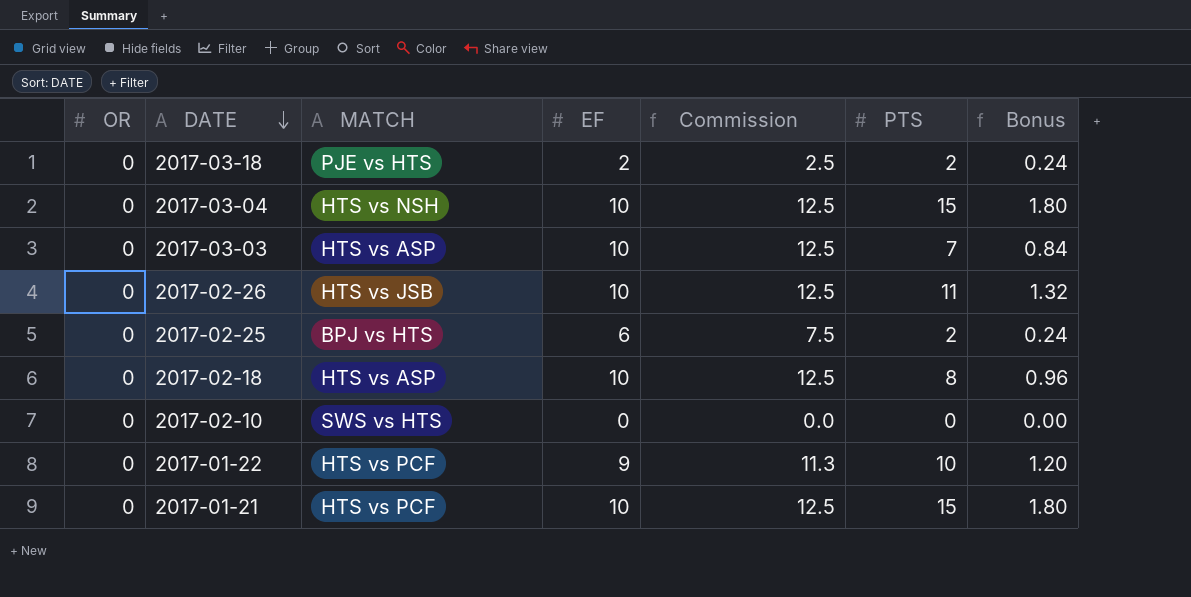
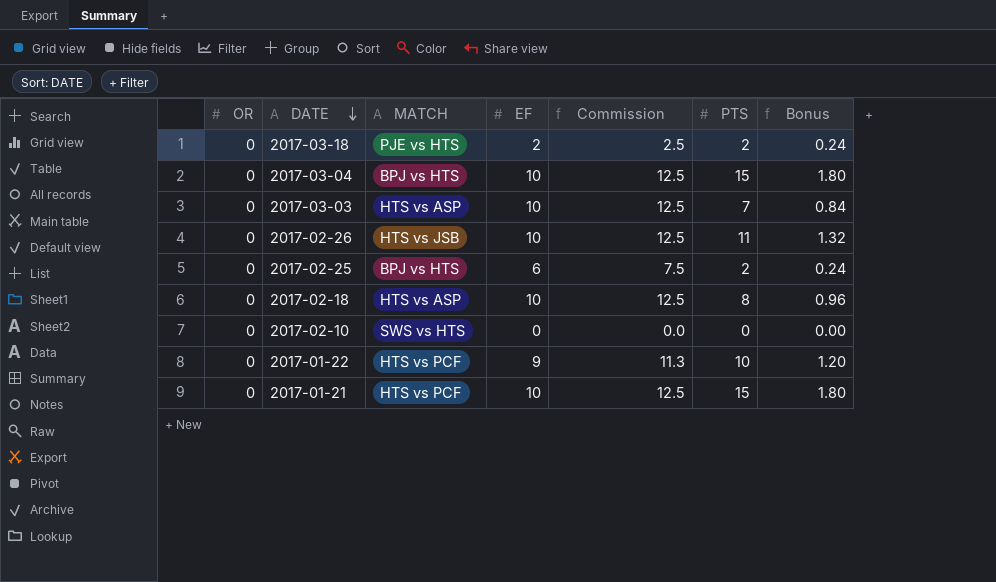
2017-03-04 | MATCH: HTS vs NSH -> BPJ vs HTS

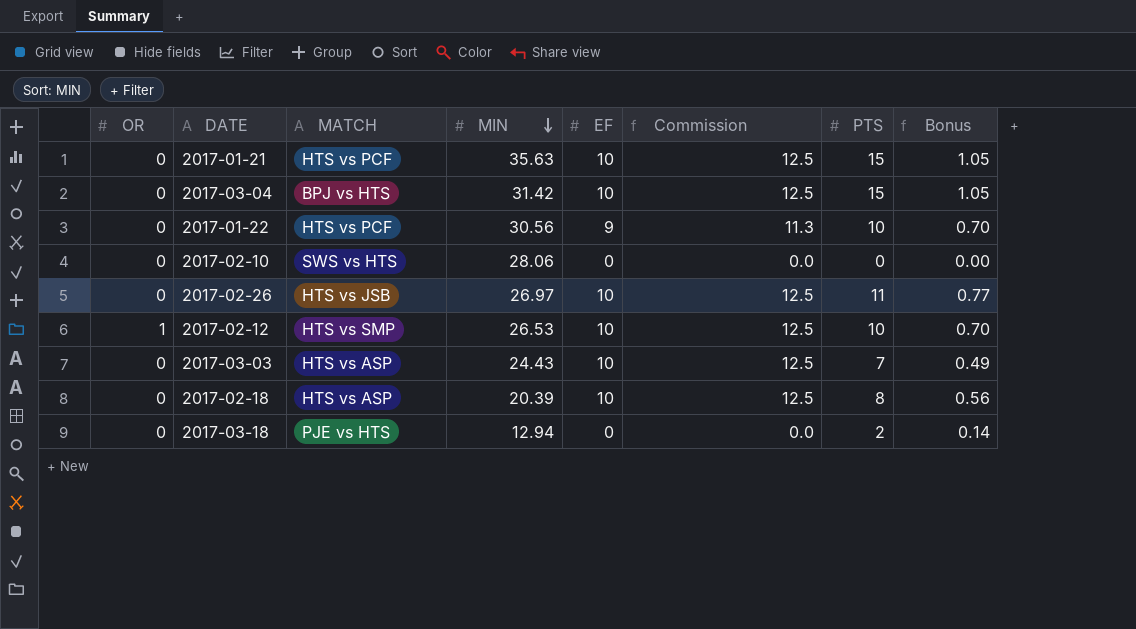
row order: DATE descending -> MIN descending
column MIN | position: none -> 4
column Bonus | formula: [PTS] * 0.12 -> [PTS] * 0.07
row 2017-02-25: 0 | BPJ vs HTS | 6 | 7.5 | 2 | 0.24 -> none
row 2017-02-12: none -> 1 | HTS vs SMP | 26.53 | 10 | 12.5 | 10 | 0.70
2017-03-18 | EF: 2 -> 0
2017-03-18 | Commission: 2.5 -> 0.0

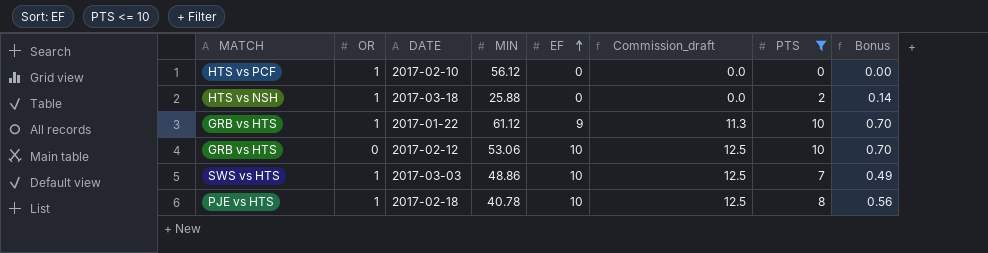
filter: none -> PTS <= 10
row order: MIN descending -> EF ascending
column MATCH | position: 3 -> 1
column name: Commission -> Commission_draft
2017-02-10 | MATCH: SWS vs HTS -> HTS vs PCF
2017-02-10 | OR: 0 -> 1
2017-02-10 | MIN: 28.06 -> 56.12
2017-03-18 | MATCH: PJE vs HTS -> HTS vs NSH
2017-03-18 | OR: 0 -> 1
2017-03-18 | MIN: 12.94 -> 25.88
2017-01-22 | MATCH: HTS vs PCF -> GRB vs HTS
2017-01-22 | OR: 0 -> 1
2017-01-22 | MIN: 30.56 -> 61.12
2017-02-12 | MATCH: HTS vs SMP -> GRB vs HTS
2017-02-12 | OR: 1 -> 0
2017-02-12 | MIN: 26.53 -> 53.06
2017-03-03 | MATCH: HTS vs ASP -> SWS vs HTS
2017-03-03 | OR: 0 -> 1
2017-03-03 | MIN: 24.43 -> 48.86
2017-02-18 | MATCH: HTS vs ASP -> PJE vs HTS
2017-02-18 | OR: 0 -> 1
2017-02-18 | MIN: 20.39 -> 40.78

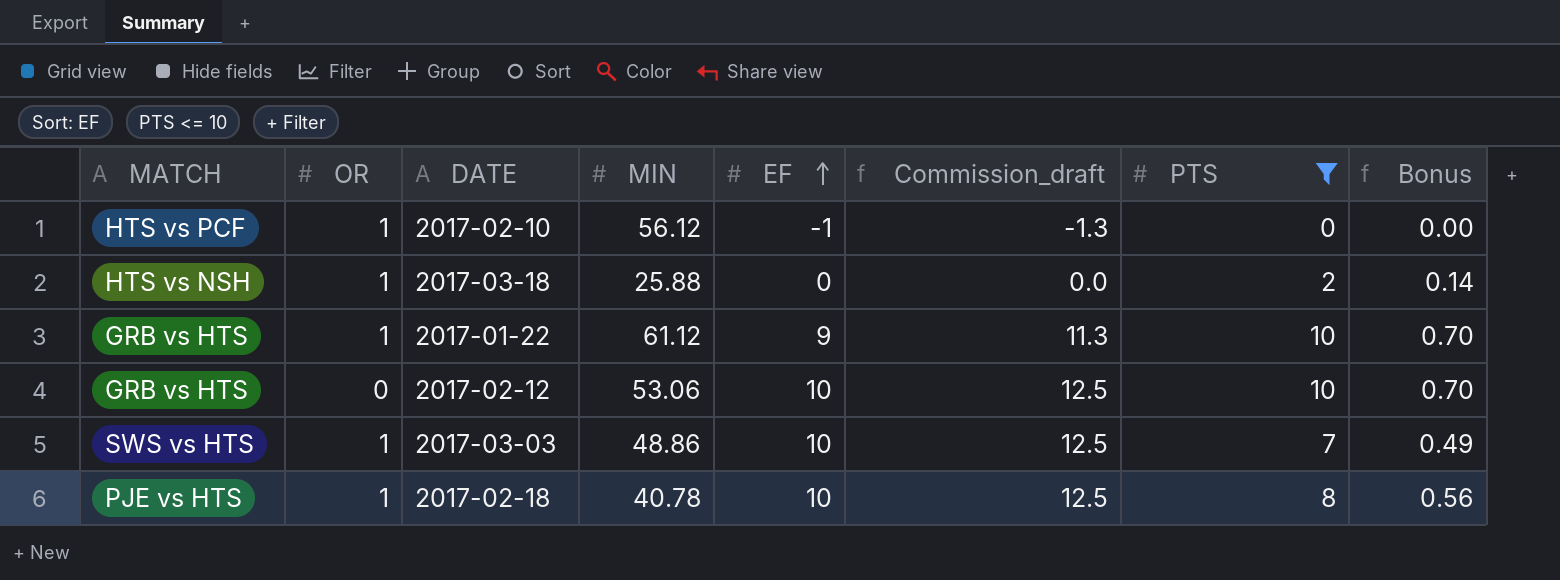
2017-02-10 | EF: 0 -> -1
2017-02-10 | Commission_draft: 0.0 -> -1.3

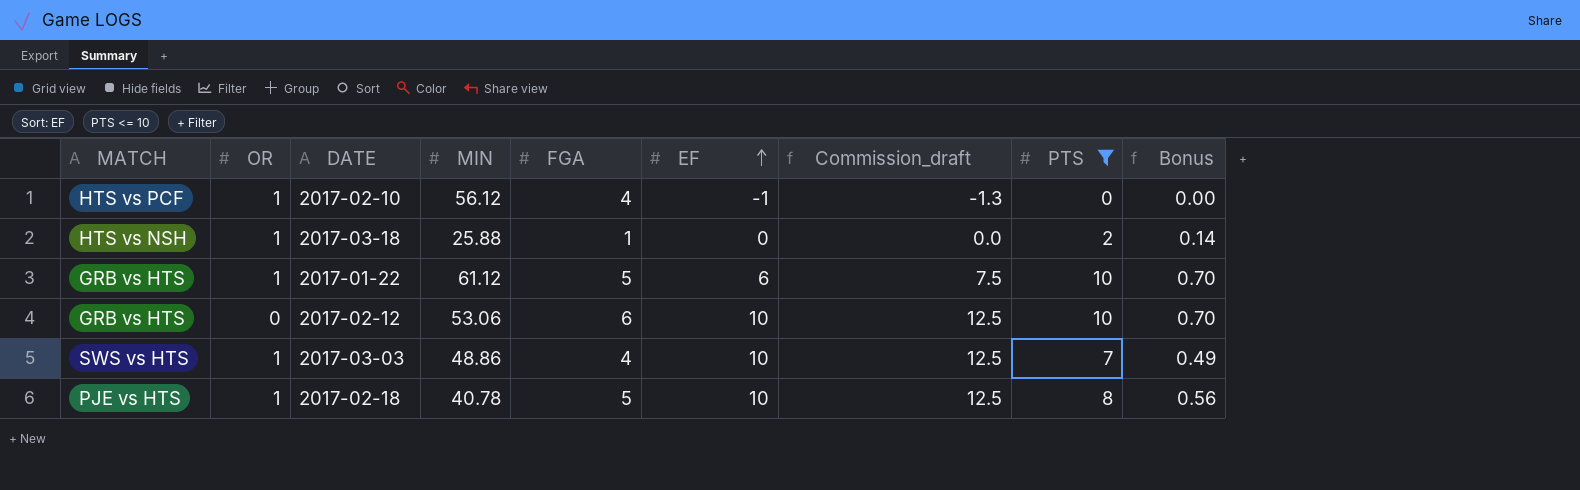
column FGA | position: none -> 5
2017-01-22 | EF: 9 -> 6
2017-01-22 | Commission_draft: 11.3 -> 7.5

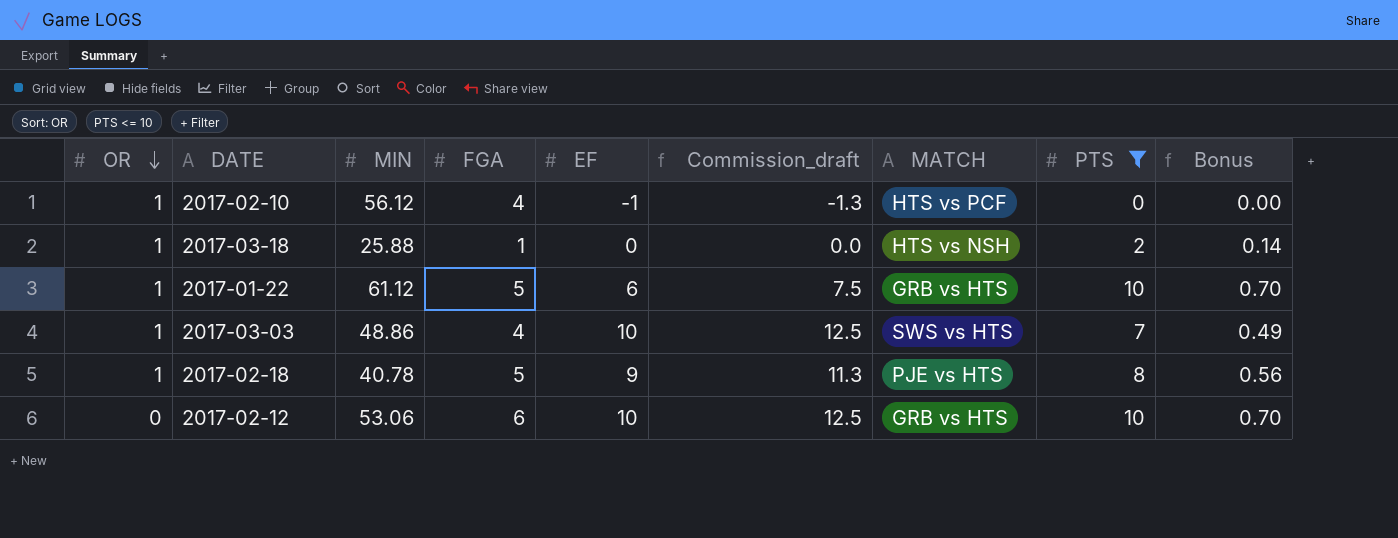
row order: EF ascending -> OR descending
column MATCH | position: 1 -> 7
2017-02-18 | EF: 10 -> 9
2017-02-18 | Commission_draft: 12.5 -> 11.3

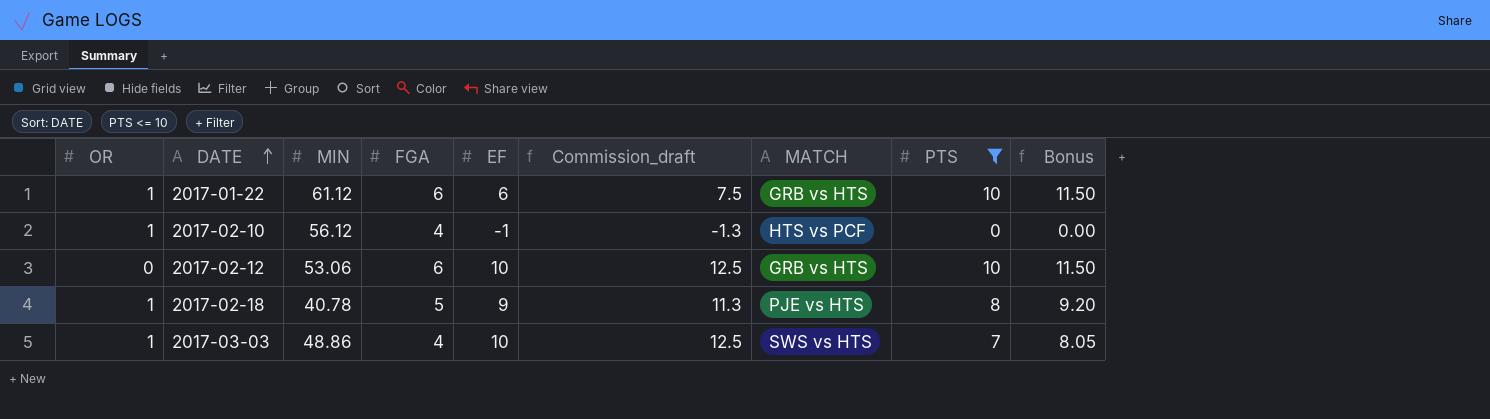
row order: OR descending -> DATE ascending
column Bonus | formula: [PTS] * 0.07 -> [PTS] * 1.15
row 2017-03-18: 1 | 25.88 | 1 | 0 | 0.0 | HTS vs NSH | 2 | 0.14 -> none
2017-01-22 | FGA: 5 -> 6

